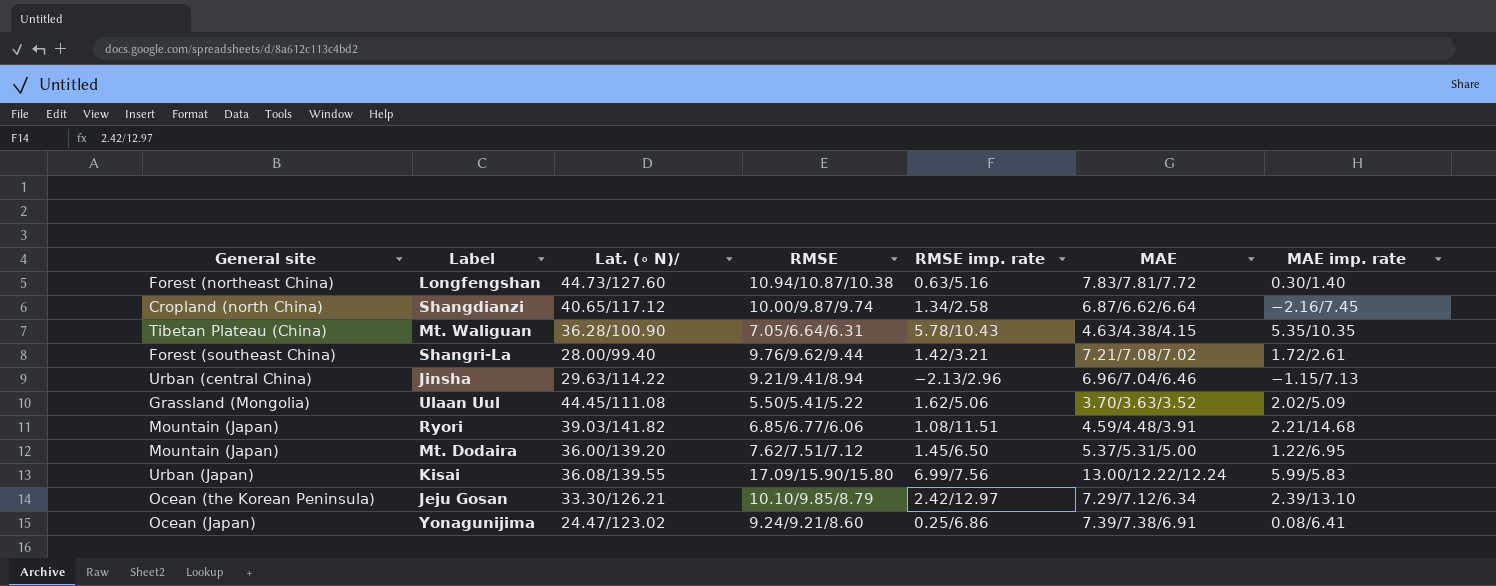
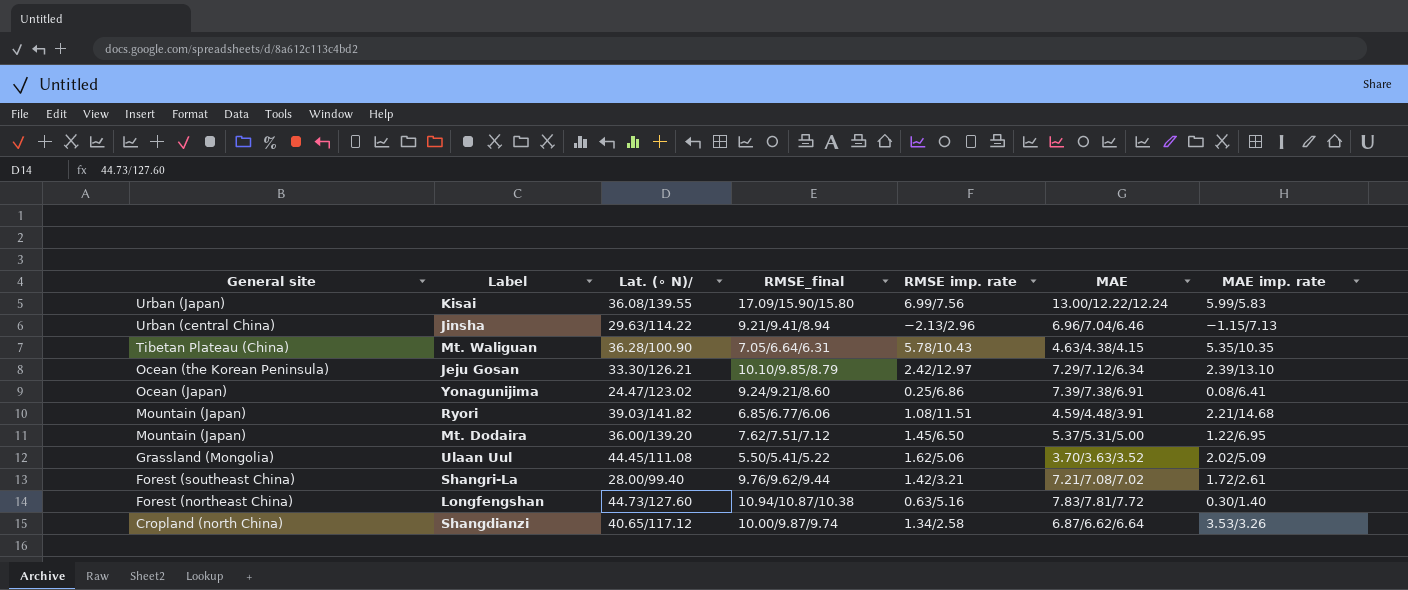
row order: none -> General site descending
column name: RMSE -> RMSE_final
Shangdianzi | MAE imp. rate: −2.16/7.45 -> 3.53/3.26

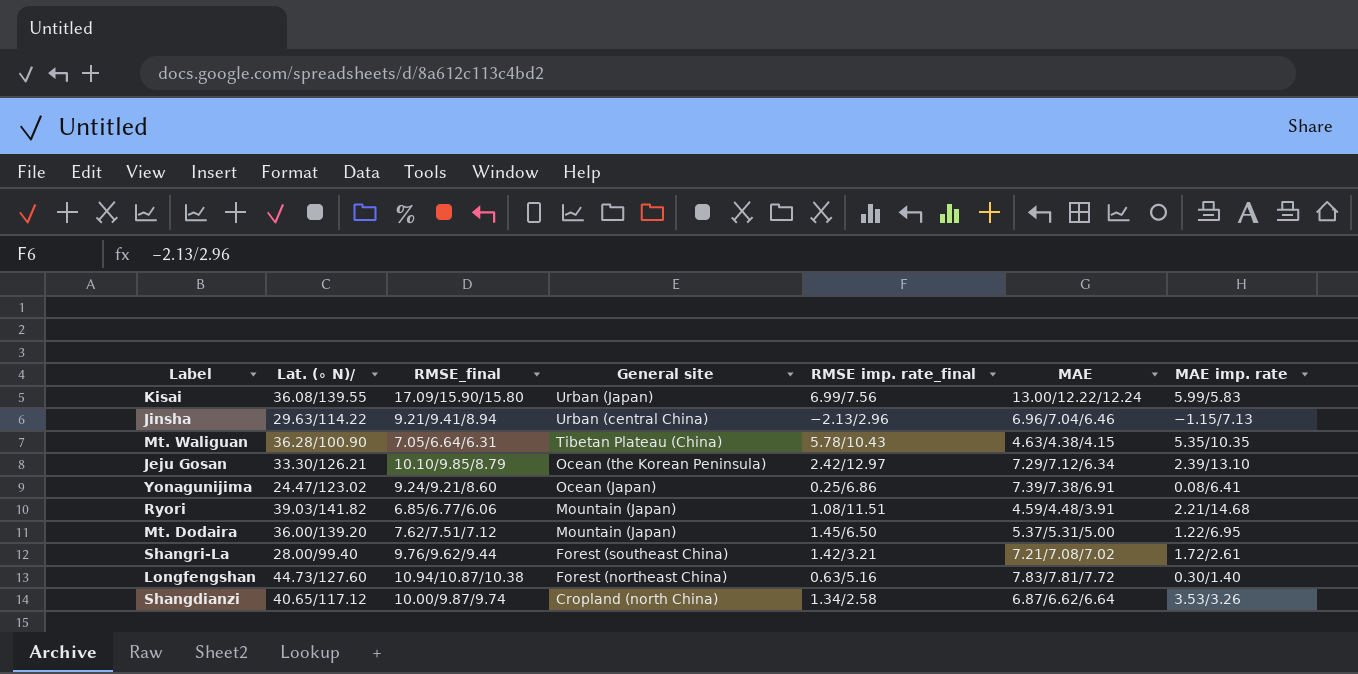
column General site | position: 1 -> 4
column name: RMSE imp. rate -> RMSE imp. rate_final
row Ulaan Uul: Grassland (Mongolia) | 44.45/111.08 | 5.50/5.41/5.22 | 1.62/5.06 | 3.70/3.63/3.52 | 2.02/5.09 -> none

